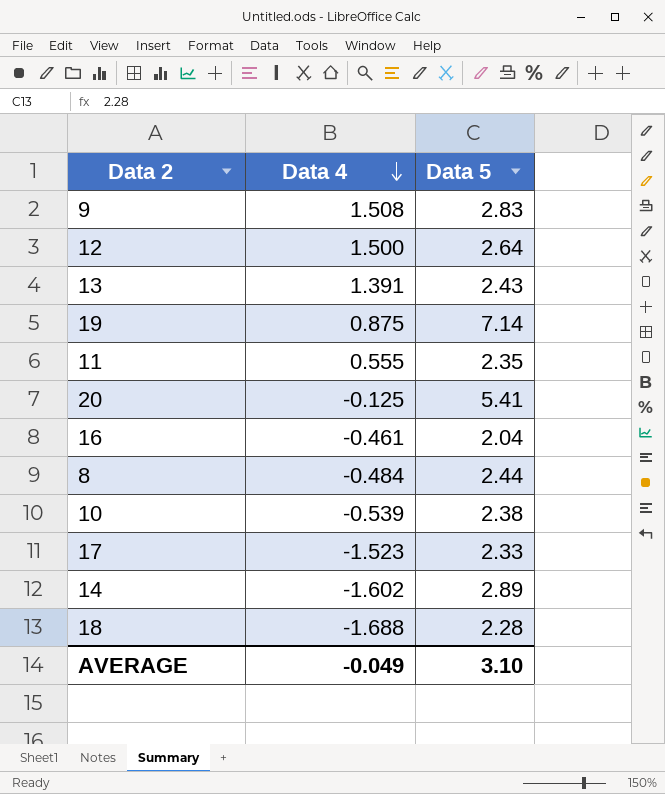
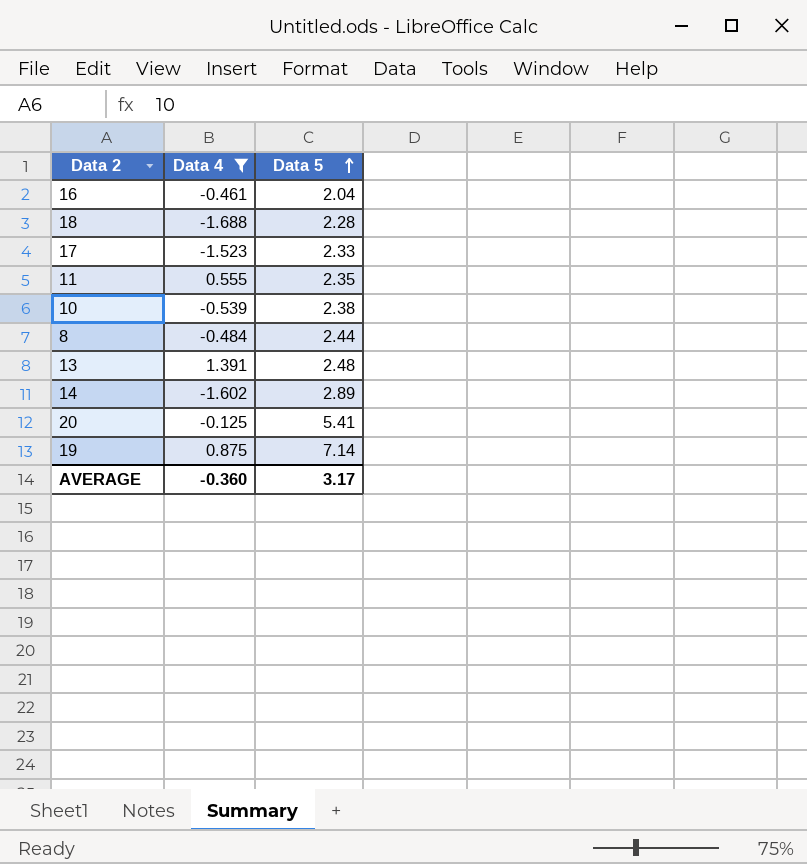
filter: none -> Data 4 <= 1.391
row order: Data 4 descending -> Data 5 ascending
13 | Data 5: 2.43 -> 2.48
AVERAGE | Data 4: -0.049 -> -0.360
AVERAGE | Data 5: 3.10 -> 3.17

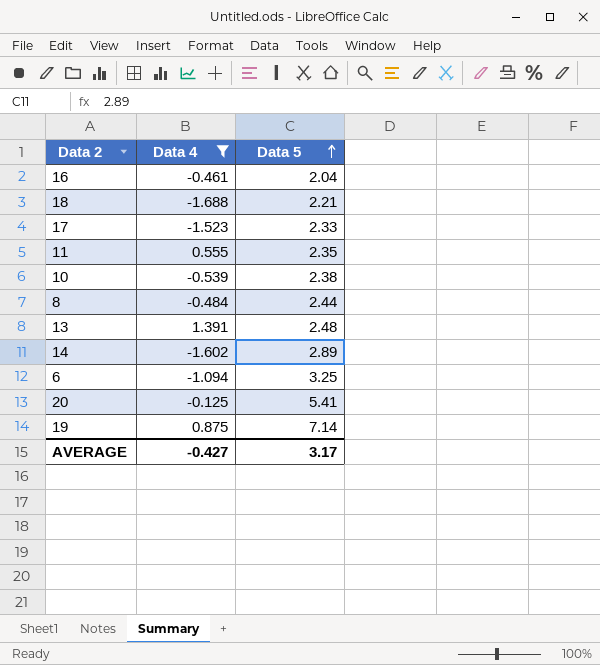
18 | Data 5: 2.28 -> 2.21
row 6: none -> -1.094 | 3.25
AVERAGE | Data 4: -0.360 -> -0.427

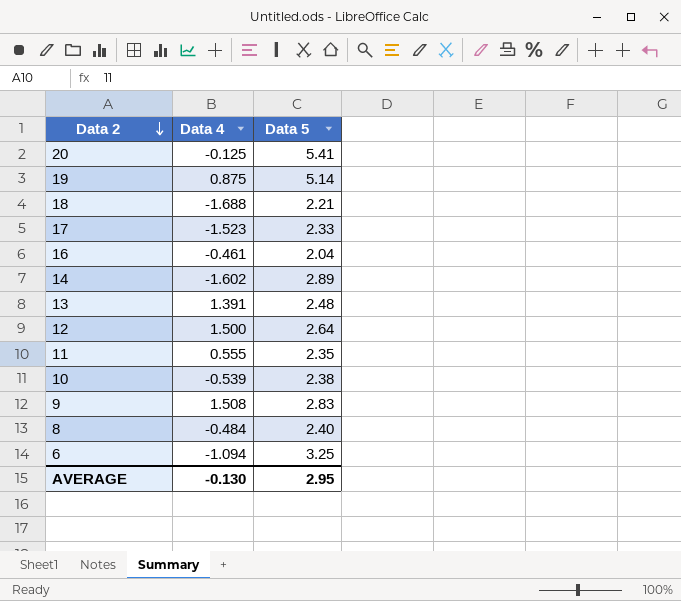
filter: Data 4 <= 1.391 -> none
row order: Data 5 ascending -> Data 2 descending
19 | Data 5: 7.14 -> 5.14
8 | Data 5: 2.44 -> 2.40
AVERAGE | Data 4: -0.427 -> -0.130
AVERAGE | Data 5: 3.17 -> 2.95

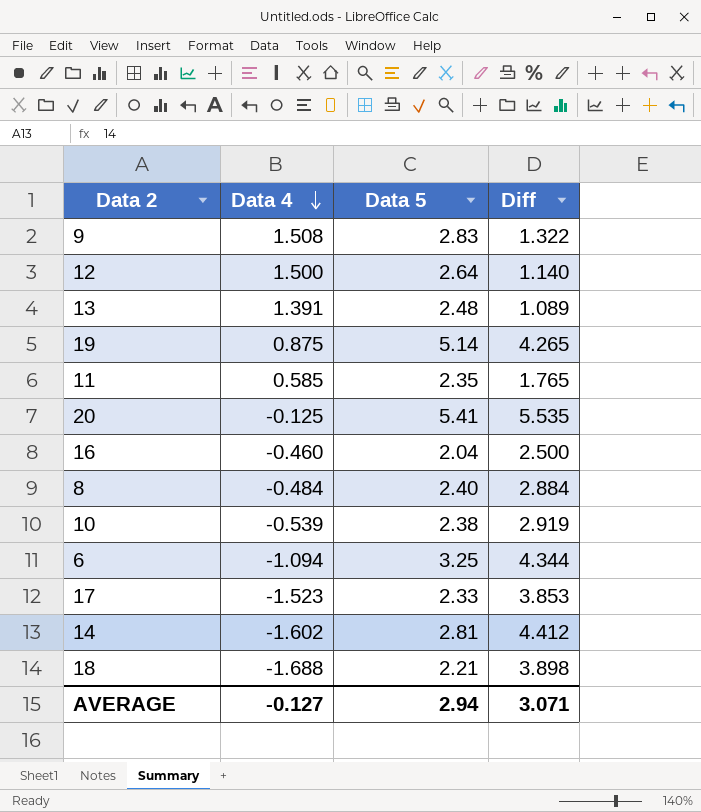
row order: Data 2 descending -> Data 4 descending
column Diff | formula: none -> [Data 5] - [Data 4]
11 | Data 4: 0.555 -> 0.585
16 | Data 4: -0.461 -> -0.460
14 | Data 5: 2.89 -> 2.81
AVERAGE | Data 4: -0.130 -> -0.127
AVERAGE | Data 5: 2.95 -> 2.94

